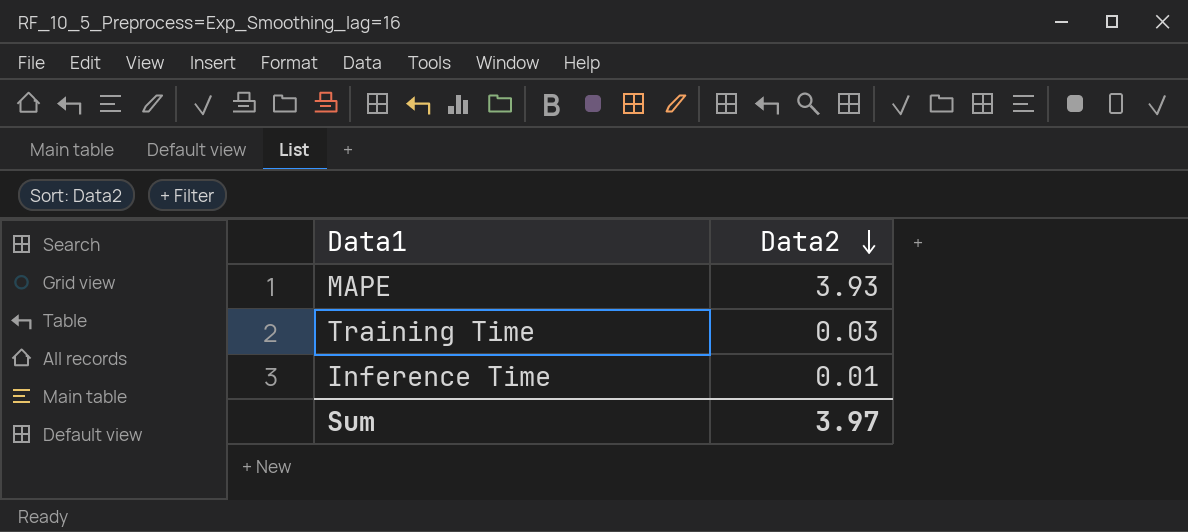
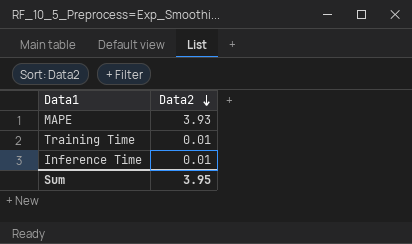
Training Time | Data2: 0.03 -> 0.01
Sum | Data2: 3.97 -> 3.95

